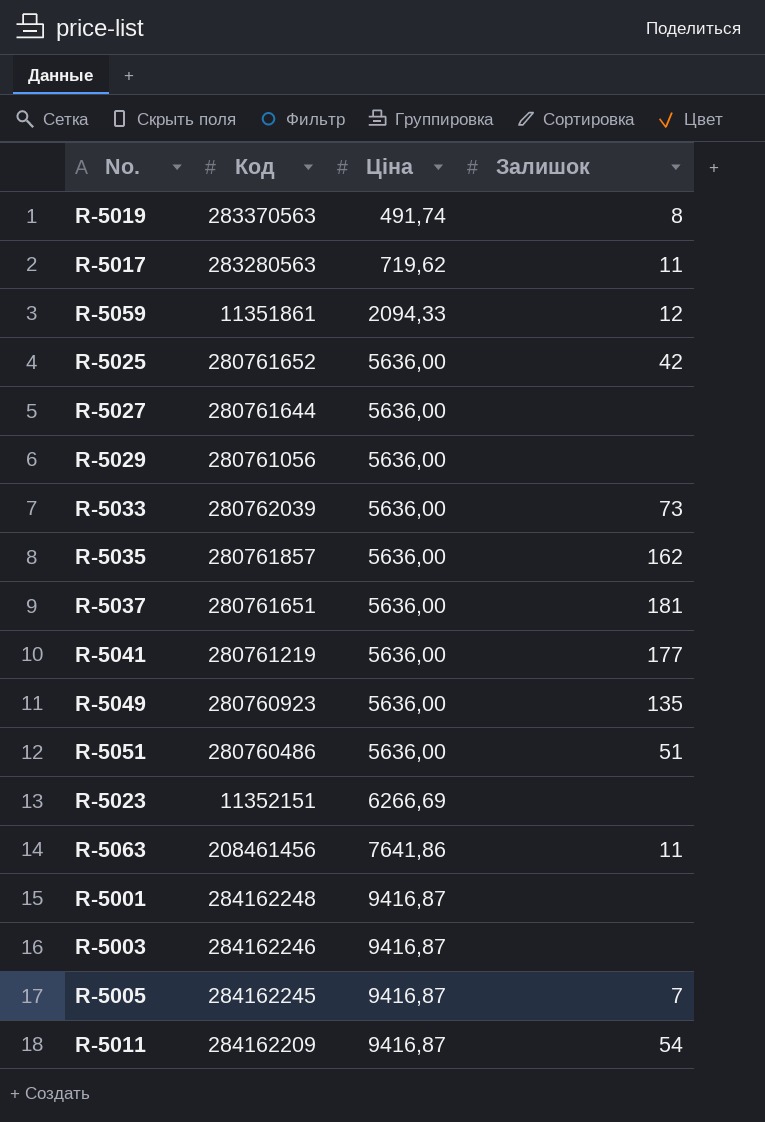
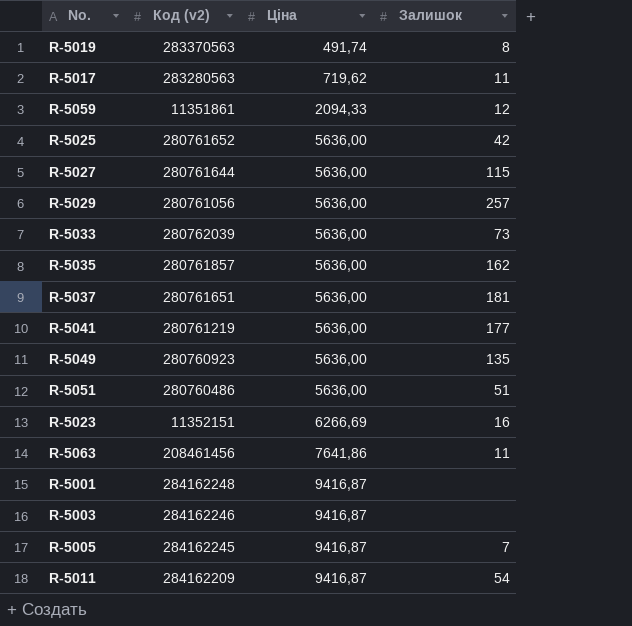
column name: Код -> Код (v2)
R-5027 | Залишок: none -> 115
R-5029 | Залишок: none -> 257
R-5023 | Залишок: none -> 16

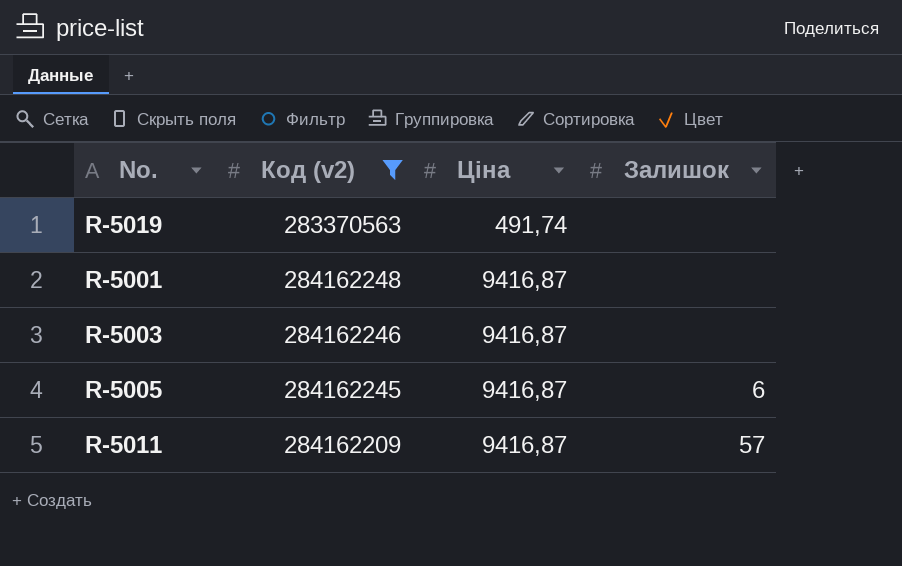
filter: none -> Код (v2) >= 283370563
R-5019 | Залишок: 8 -> none
R-5005 | Залишок: 7 -> 6
R-5011 | Залишок: 54 -> 57

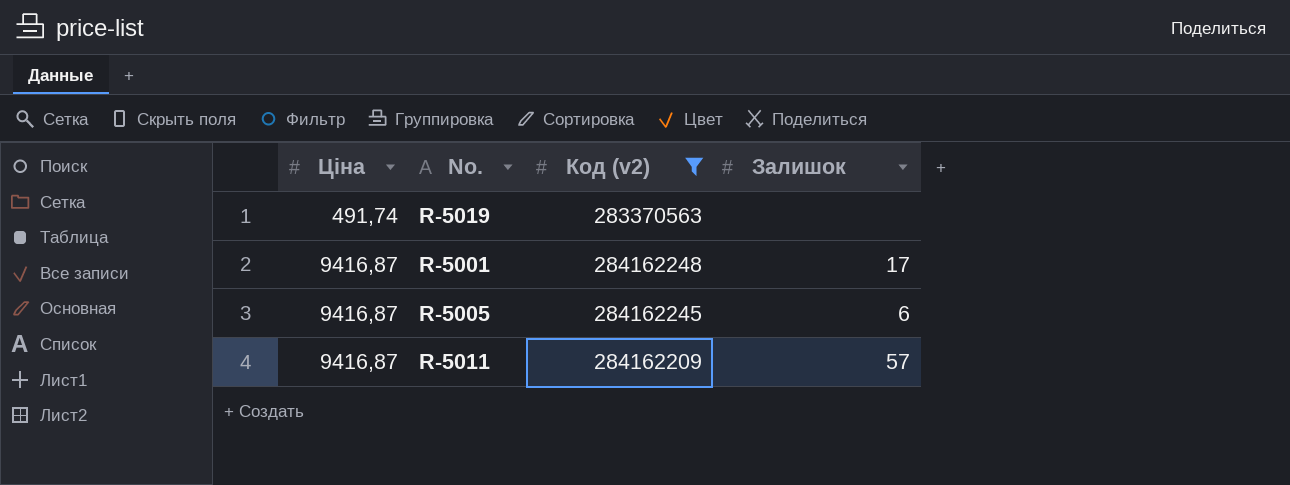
column Ціна | position: 3 -> 1
row R-5003: 284162246 | 9416,87 | none -> none
R-5001 | Залишок: none -> 17

